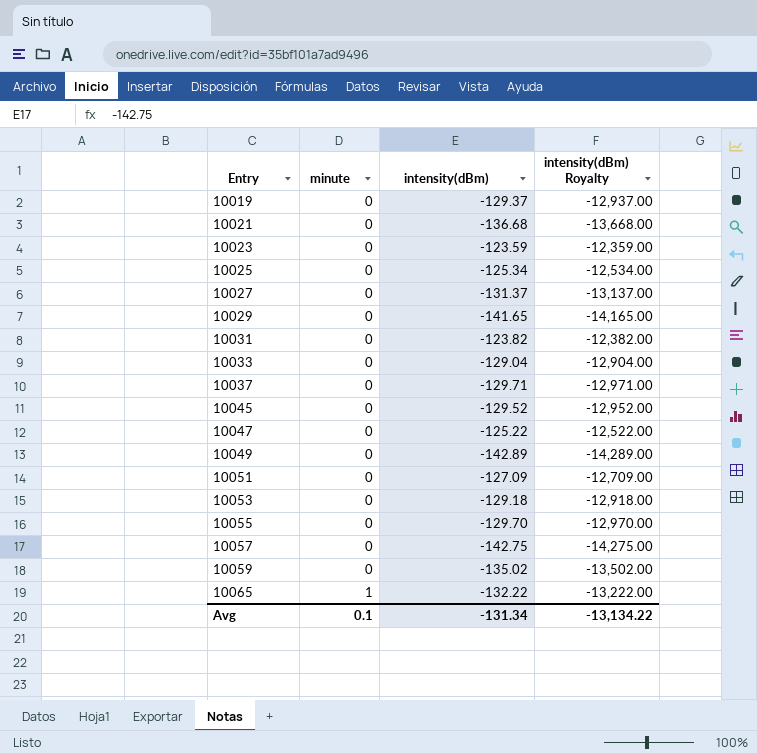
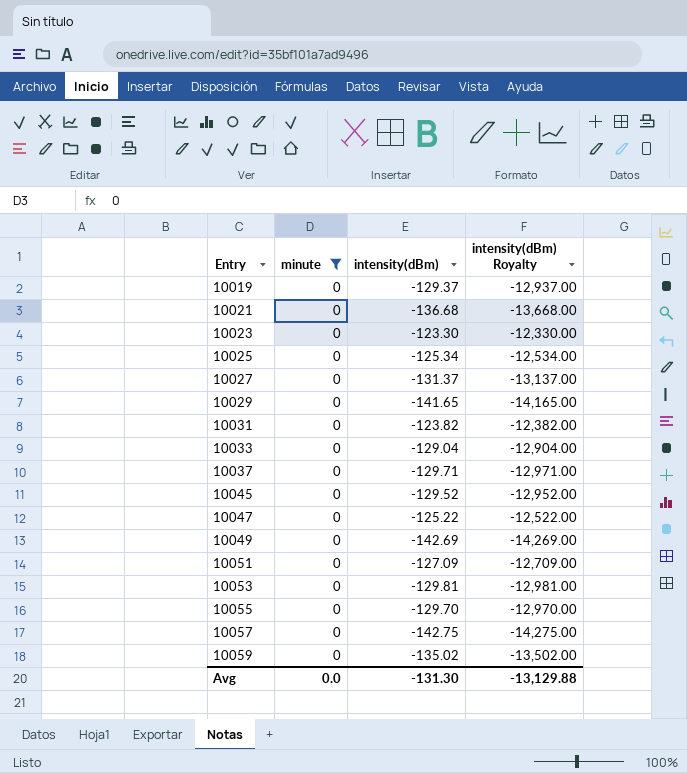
filter: none -> minute = 0
10023 | intensity(dBm): -123.59 -> -123.30
10023 | intensity(dBm) Royalty: -12,359.00 -> -12,330.00
10049 | intensity(dBm): -142.89 -> -142.69
10049 | intensity(dBm) Royalty: -14,289.00 -> -14,269.00
10053 | intensity(dBm): -129.18 -> -129.81
10053 | intensity(dBm) Royalty: -12,918.00 -> -12,981.00
Avg | minute: 0.1 -> 0.0
Avg | intensity(dBm): -131.34 -> -131.30
Avg | intensity(dBm) Royalty: -13,134.22 -> -13,129.88

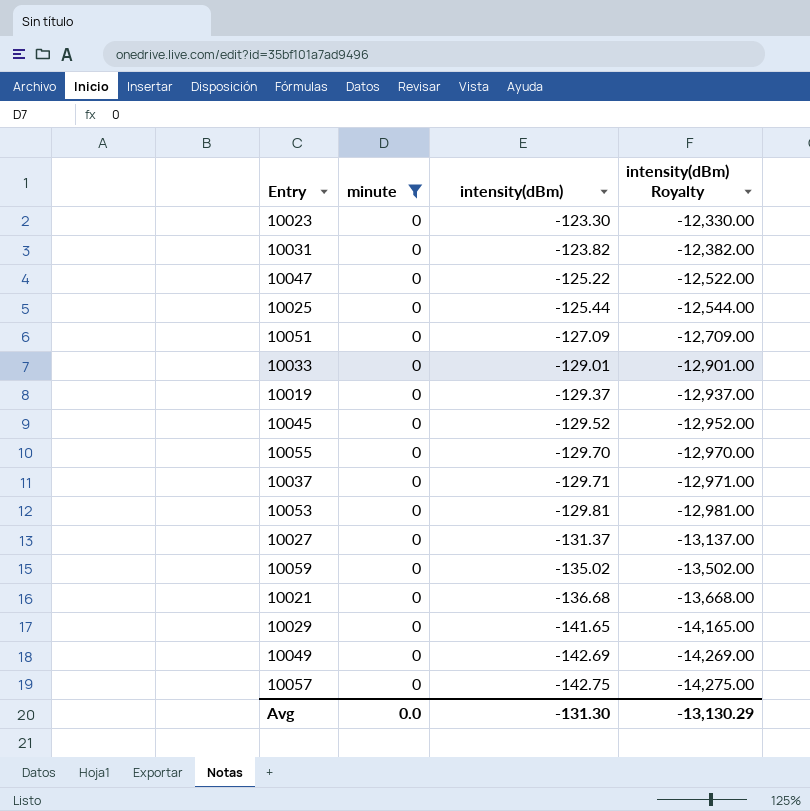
row order: Entry ascending -> intensity(dBm) descending
10025 | intensity(dBm): -125.34 -> -125.44
10025 | intensity(dBm) Royalty: -12,534.00 -> -12,544.00
10033 | intensity(dBm): -129.04 -> -129.01
10033 | intensity(dBm) Royalty: -12,904.00 -> -12,901.00
Avg | intensity(dBm) Royalty: -13,129.88 -> -13,130.29

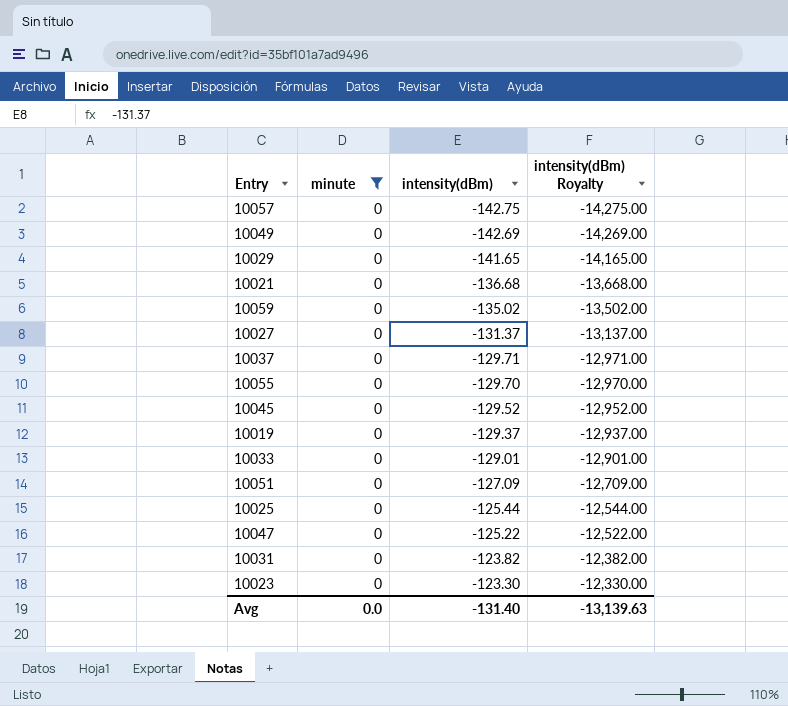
row order: intensity(dBm) descending -> intensity(dBm) ascending
row 10053: 0 | -129.81 | -12,981.00 -> none
Avg | intensity(dBm): -131.30 -> -131.40
Avg | intensity(dBm) Royalty: -13,130.29 -> -13,139.63

